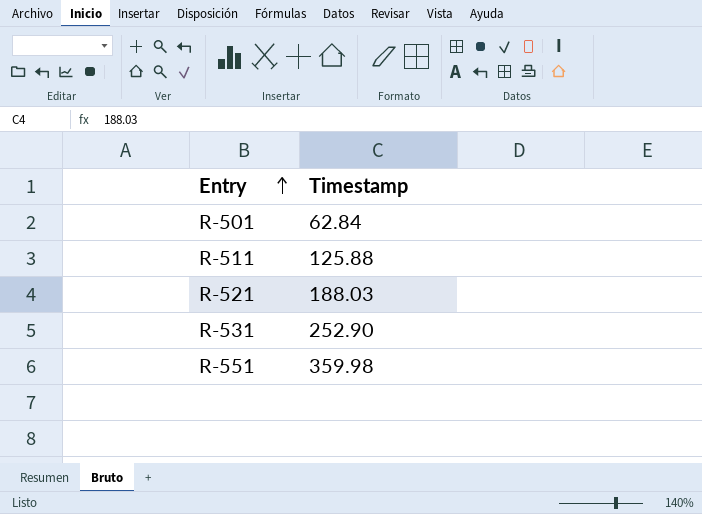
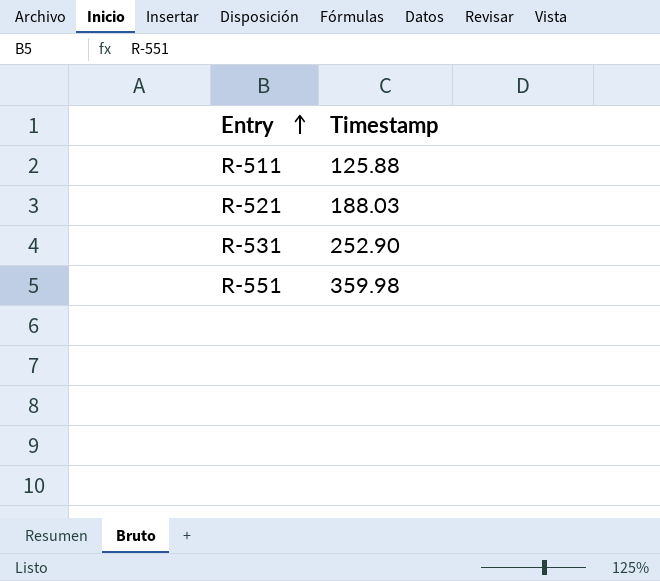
row R-501: 62.84 -> none

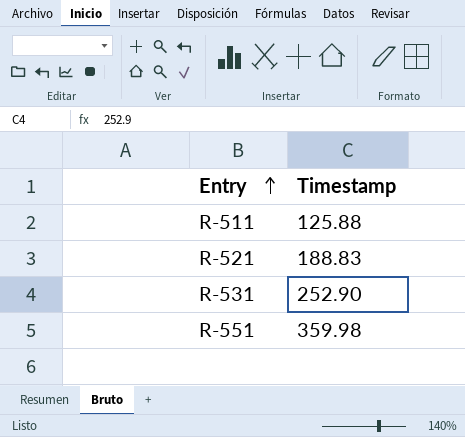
R-521 | Timestamp: 188.03 -> 188.83

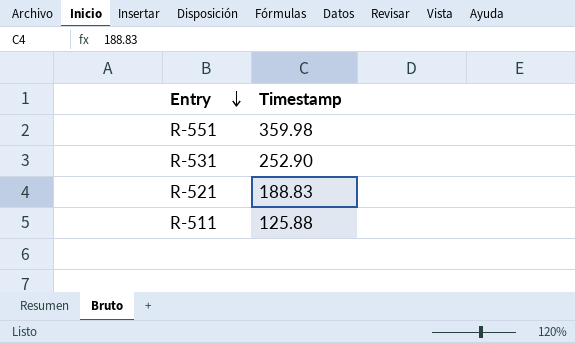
row order: Entry ascending -> Entry descending

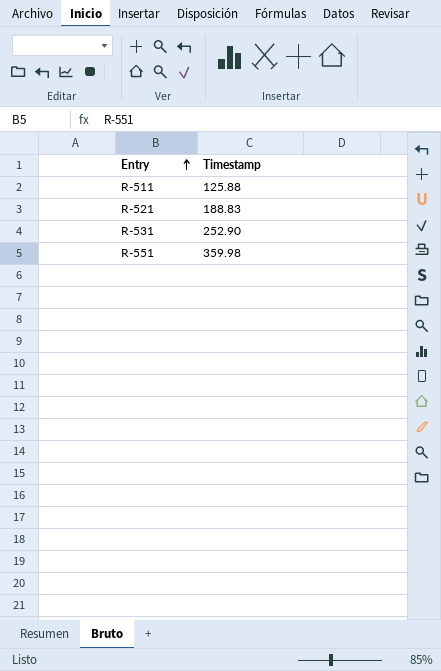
row order: Entry descending -> Entry ascending

